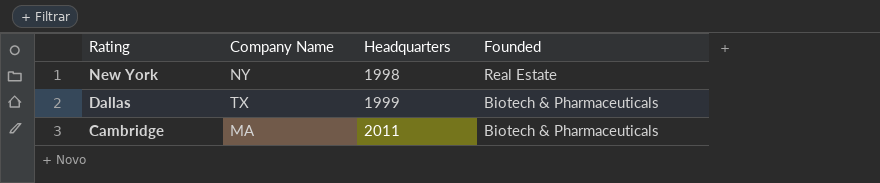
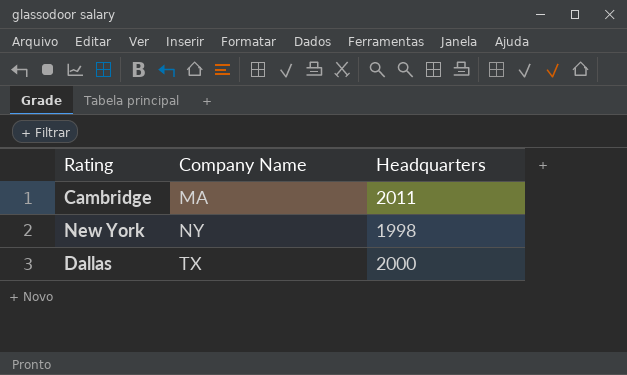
row order: Rating descending -> Company Name ascending
column Founded | position: 4 -> none
Dallas | Headquarters: 1999 -> 2000

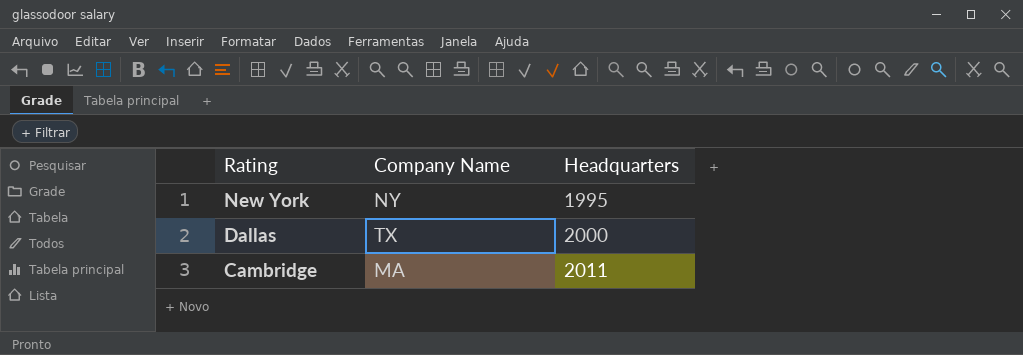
row order: Company Name ascending -> Rating descending
New York | Headquarters: 1998 -> 1995

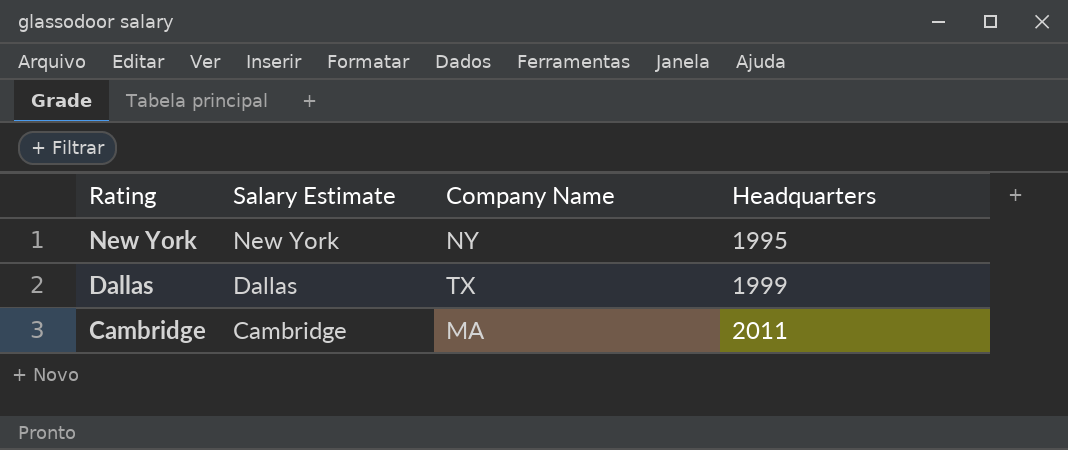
column Salary Estimate | position: none -> 2
Dallas | Headquarters: 2000 -> 1999

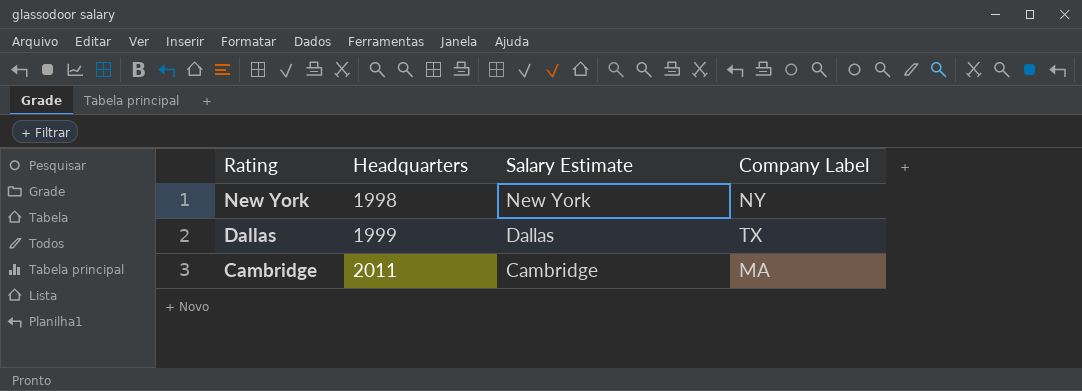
column Headquarters | position: 4 -> 2
column name: Company Name -> Company Label
New York | Headquarters: 1995 -> 1998

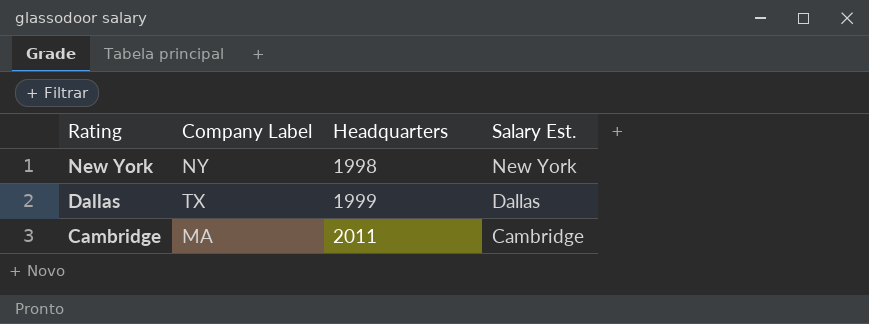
column Company Label | position: 4 -> 2
column name: Salary Estimate -> Salary Est.

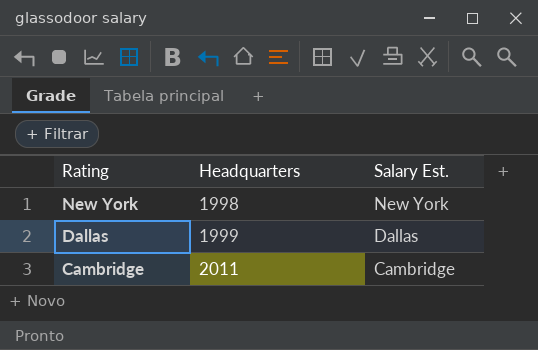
column Company Label | position: 2 -> none

